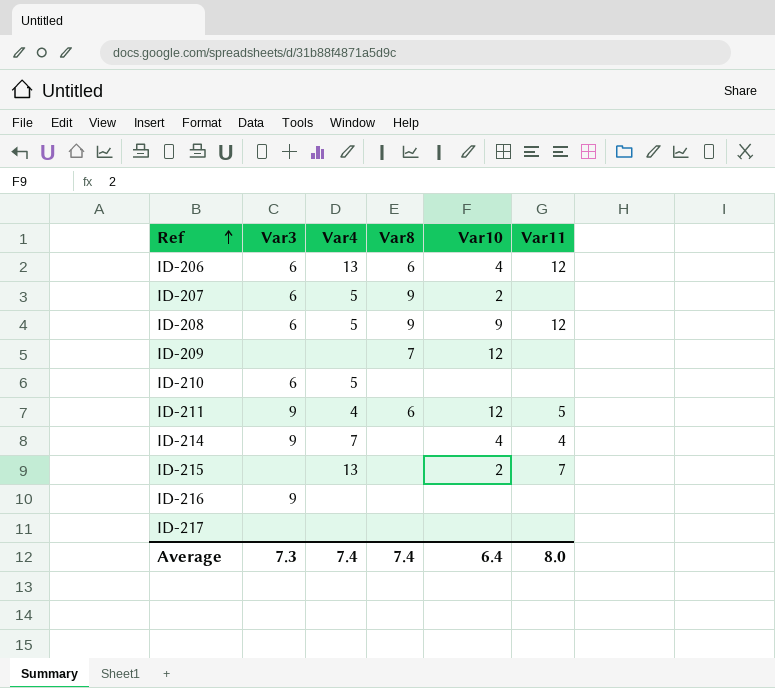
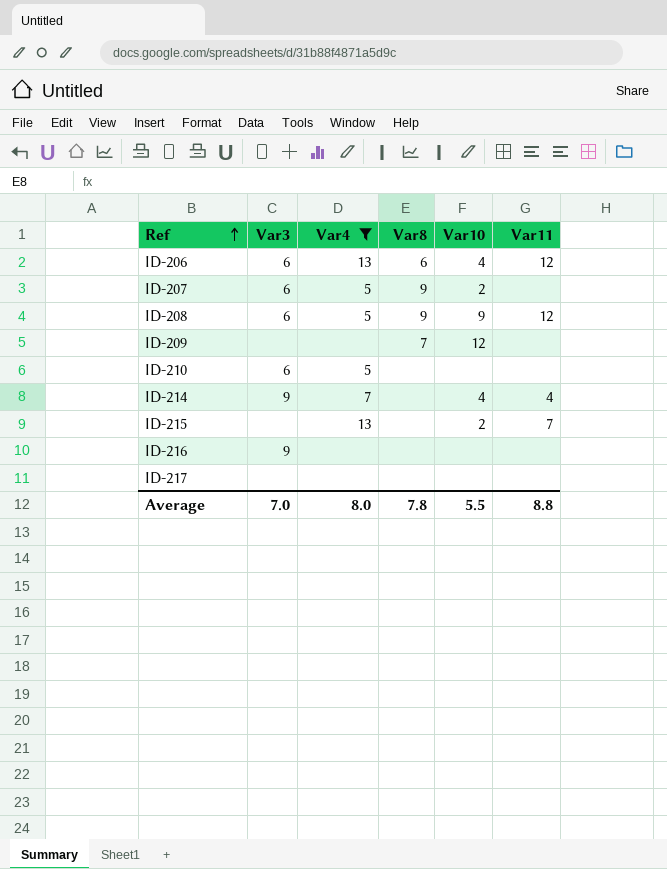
filter: none -> Var4 != 4
Average | Var3: 7.3 -> 7.0
Average | Var4: 7.4 -> 8.0
Average | Var8: 7.4 -> 7.8
Average | Var10: 6.4 -> 5.5
Average | Var11: 8.0 -> 8.8

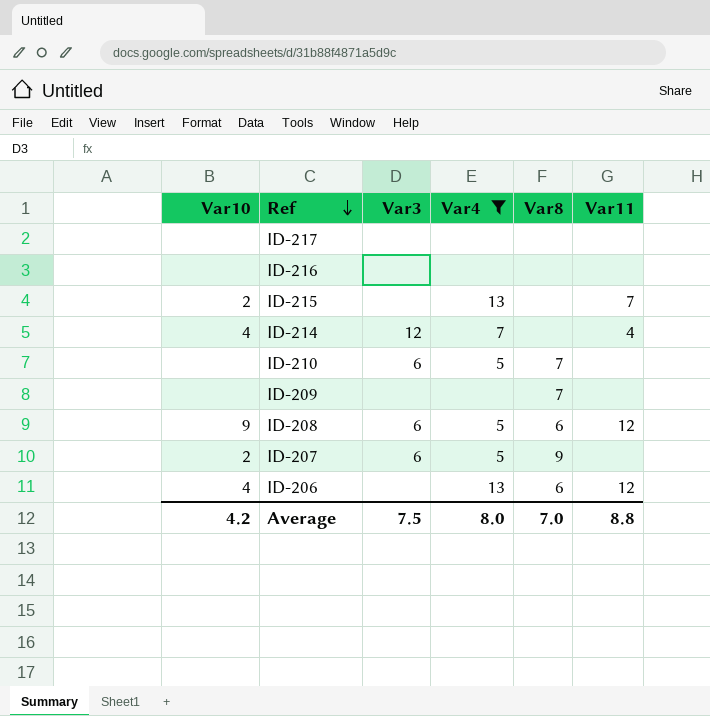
row order: Ref ascending -> Ref descending
column Var10 | position: 5 -> 1
ID-216 | Var3: 9 -> none
ID-214 | Var3: 9 -> 12
ID-210 | Var8: none -> 7
ID-209 | Var10: 12 -> none
ID-208 | Var8: 9 -> 6
ID-206 | Var3: 6 -> none
Average | Var10: 5.5 -> 4.2
Average | Var3: 7.0 -> 7.5
Average | Var8: 7.8 -> 7.0

